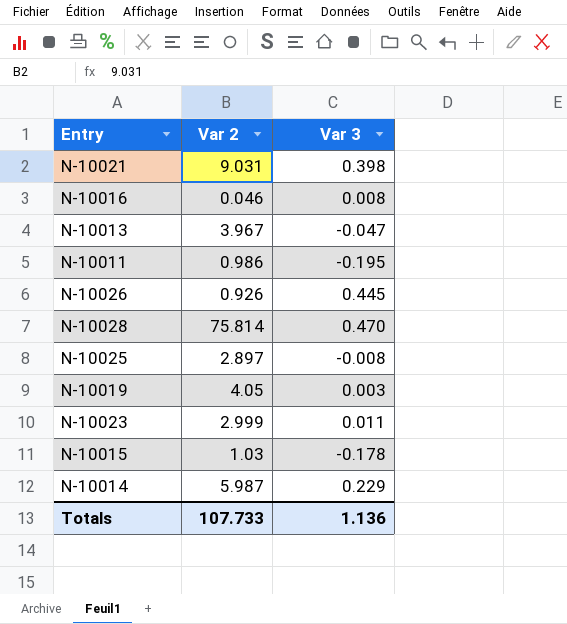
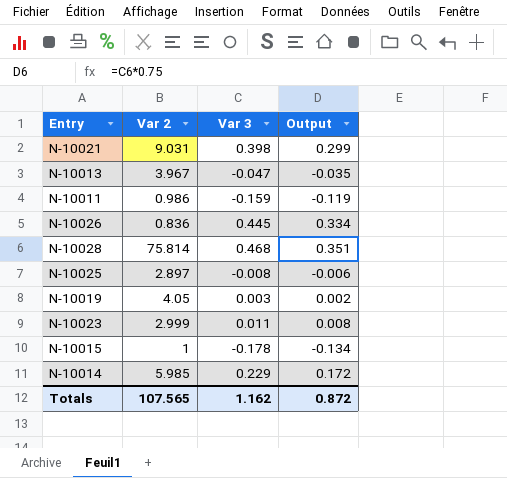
column Output | formula: none -> [Var 3] * 0.75
row N-10016: 0.046 | 0.008 -> none
N-10011 | Var 3: -0.195 -> -0.159
N-10026 | Var 2: 0.926 -> 0.836
N-10028 | Var 3: 0.470 -> 0.468
N-10015 | Var 2: 1.03 -> 1
N-10014 | Var 2: 5.987 -> 5.985
Totals | Var 2: 107.733 -> 107.565
Totals | Var 3: 1.136 -> 1.162

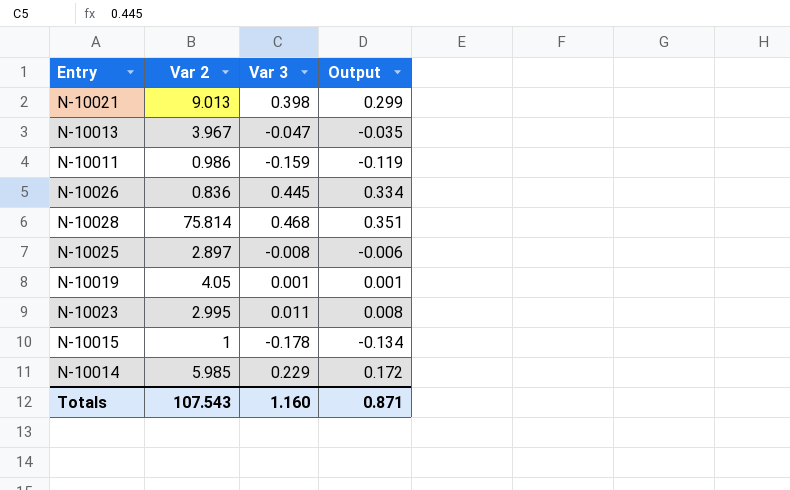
N-10021 | Var 2: 9.031 -> 9.013
N-10019 | Var 3: 0.003 -> 0.001
N-10019 | Output: 0.002 -> 0.001
N-10023 | Var 2: 2.999 -> 2.995
Totals | Var 2: 107.565 -> 107.543
Totals | Var 3: 1.162 -> 1.160
Totals | Output: 0.872 -> 0.871

